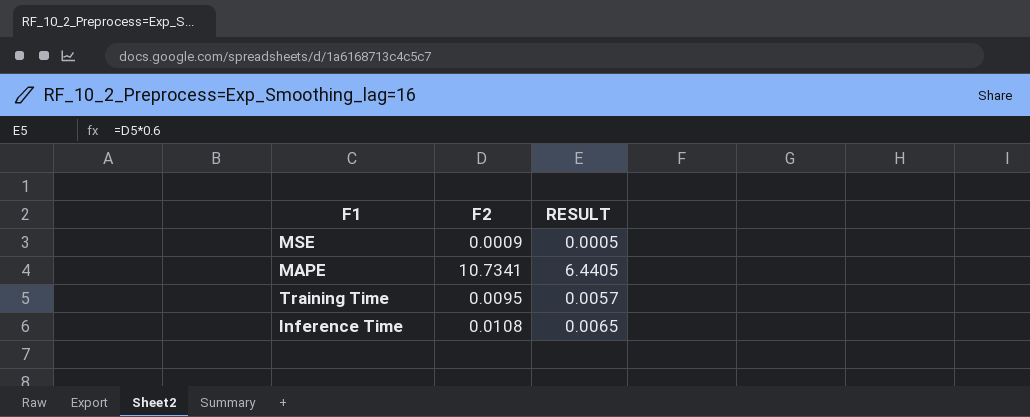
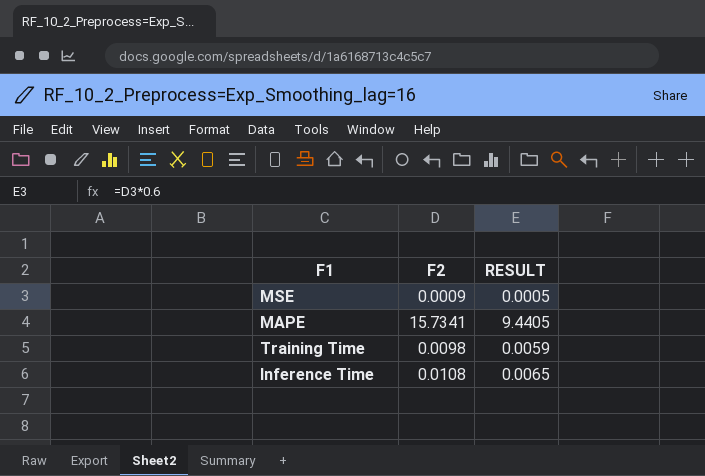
MAPE | F2: 10.7341 -> 15.7341
MAPE | RESULT: 6.4405 -> 9.4405
Training Time | F2: 0.0095 -> 0.0098
Training Time | RESULT: 0.0057 -> 0.0059

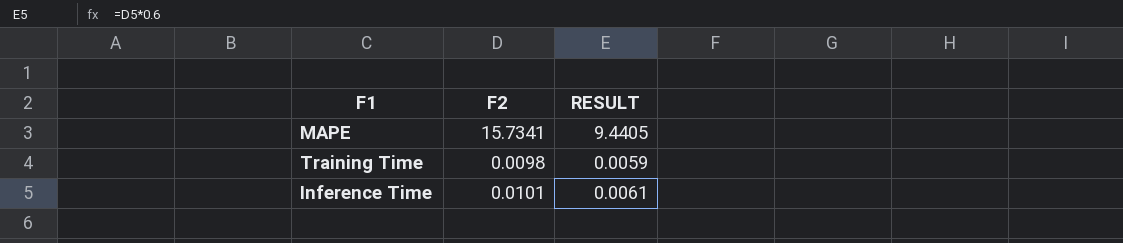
row MSE: 0.0009 | 0.0005 -> none
Inference Time | F2: 0.0108 -> 0.0101
Inference Time | RESULT: 0.0065 -> 0.0061

